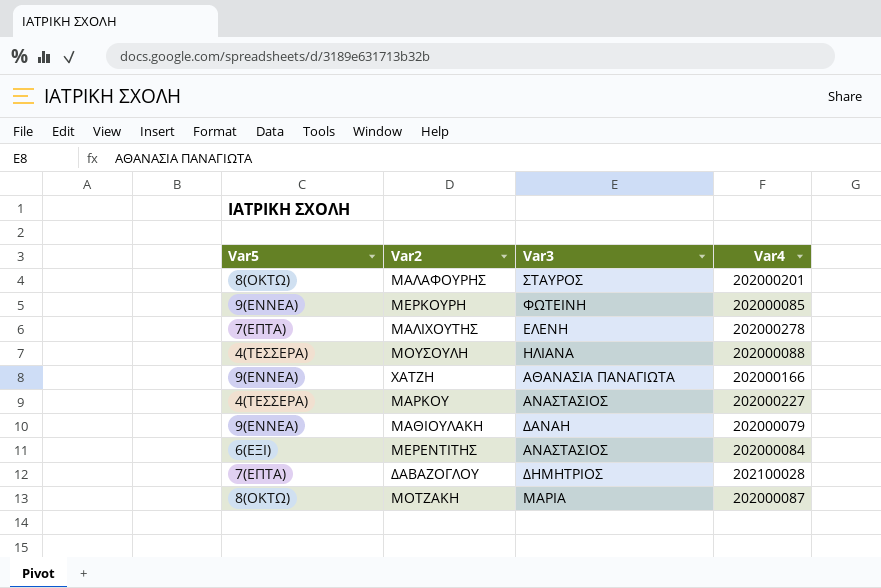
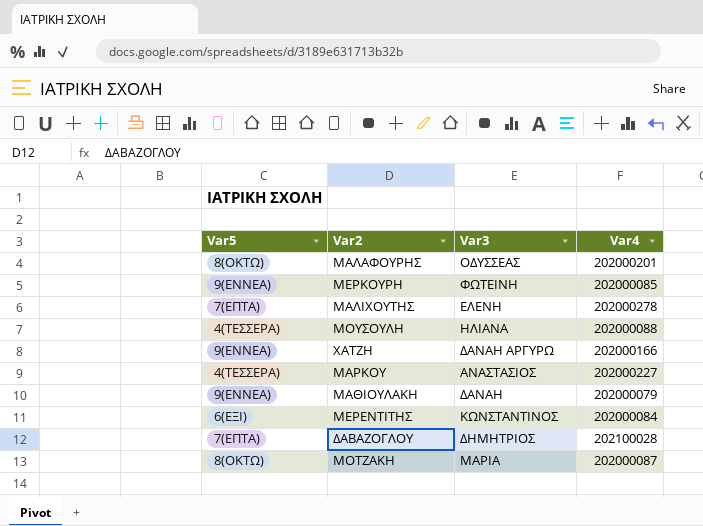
ΜΑΛΑΦΟΥΡΗΣ | Var3: ΣΤΑΥΡΟΣ -> ΟΔΥΣΣΕΑΣ
ΧΑΤΖΗ | Var3: ΑΘΑΝΑΣΙΑ ΠΑΝΑΓΙΩΤΑ -> ΔΑΝΑΗ ΑΡΓΥΡΩ
ΜΕΡΕΝΤΙΤΗΣ | Var3: ΑΝΑΣΤΑΣΙΟΣ -> ΚΩΝΣΤΑΝΤΙΝΟΣ

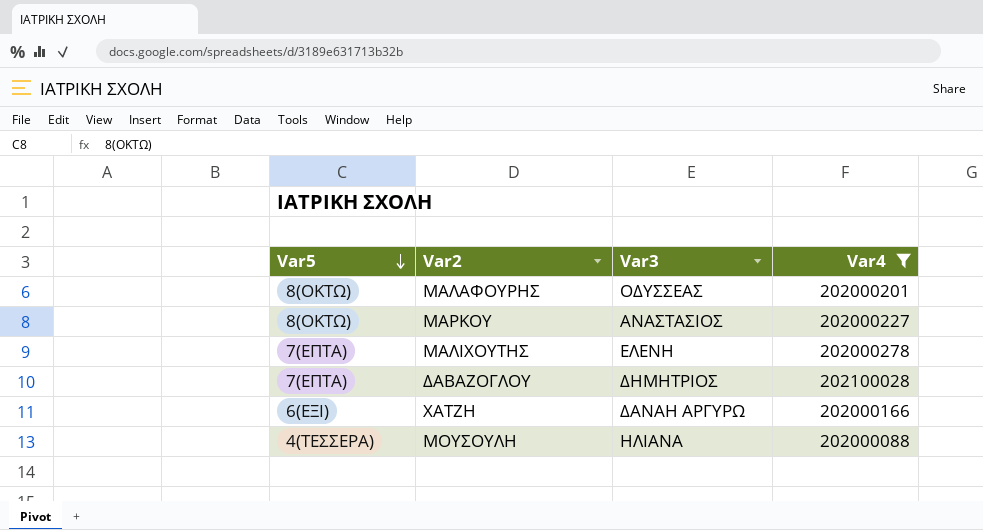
filter: none -> Var4 >= 202000088
row order: none -> Var5 descending
ΜΑΡΚΟΥ | Var5: 4(ΤΕΣΣΕΡΑ) -> 8(ΟΚΤΩ)
ΧΑΤΖΗ | Var5: 9(ΕΝΝΕΑ) -> 6(ΕΞΙ)

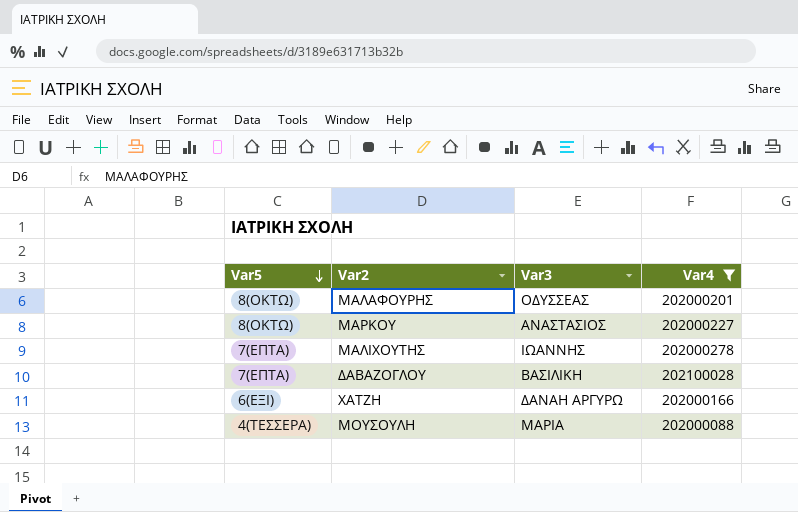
ΜΑΛΙΧΟΥΤΗΣ | Var3: ΕΛΕΝΗ -> ΙΩΑΝΝΗΣ
ΔΑΒΑΖΟΓΛΟΥ | Var3: ΔΗΜΗΤΡΙΟΣ -> ΒΑΣΙΛΙΚΗ
ΜΟΥΣΟΥΛΗ | Var3: ΗΛΙΑΝΑ -> ΜΑΡΙΑ

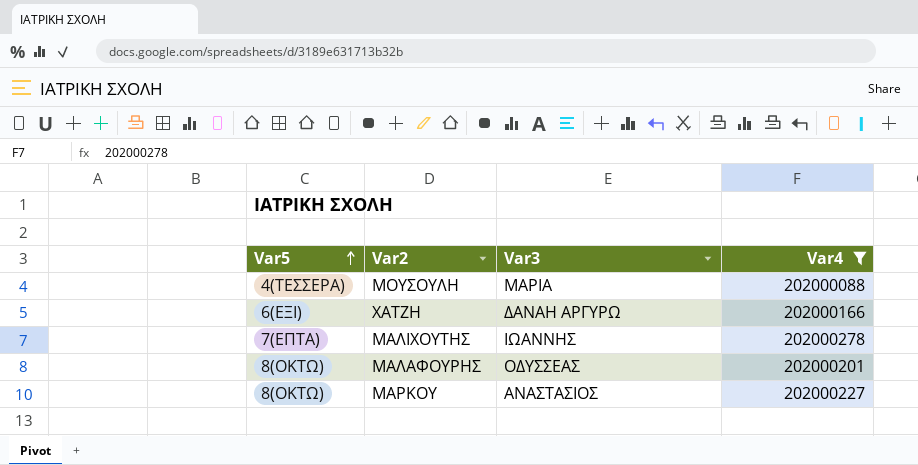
row order: Var5 descending -> Var5 ascending
row ΔΑΒΑΖΟΓΛΟΥ: 7(ΕΠΤΑ) | ΒΑΣΙΛΙΚΗ | 202100028 -> none

